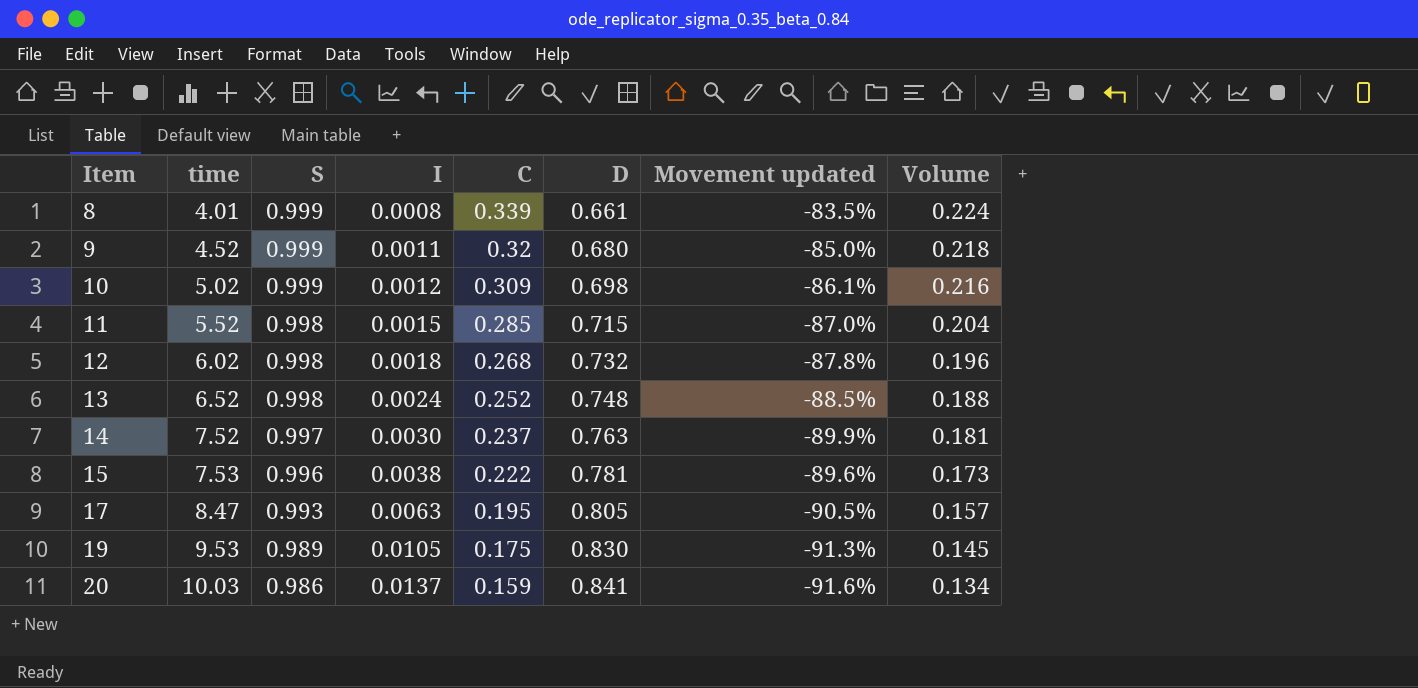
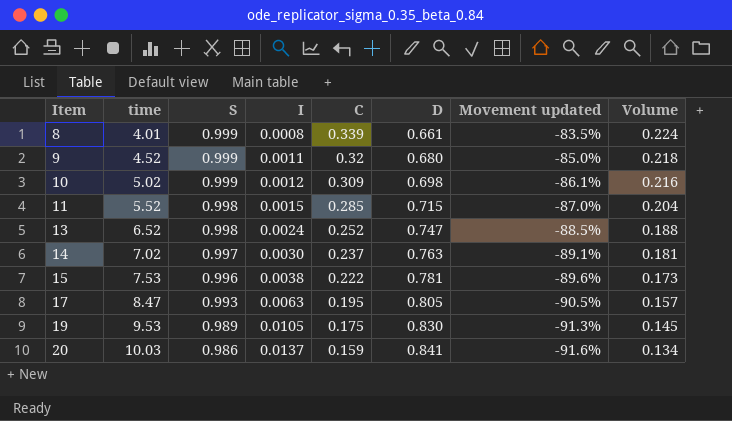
row 12: 6.02 | 0.998 | 0.0018 | 0.268 | 0.732 | -87.8% | 0.196 -> none
13 | D: 0.748 -> 0.747
14 | time: 7.52 -> 7.02
14 | Movement updated: -89.9% -> -89.1%

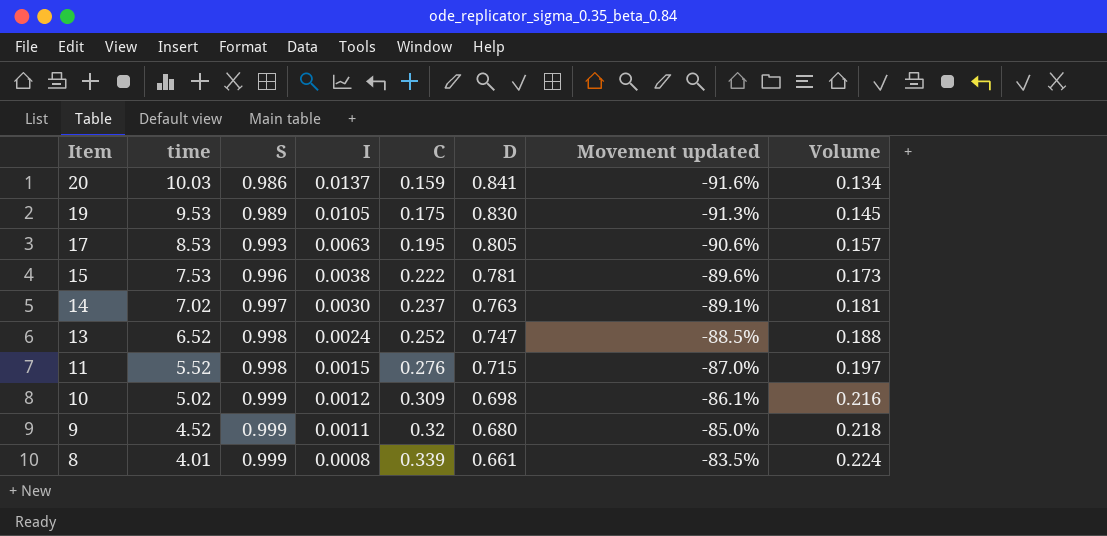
row order: Item ascending -> Item descending
17 | time: 8.47 -> 8.53
17 | Movement updated: -90.5% -> -90.6%
11 | C: 0.285 -> 0.276
11 | Volume: 0.204 -> 0.197

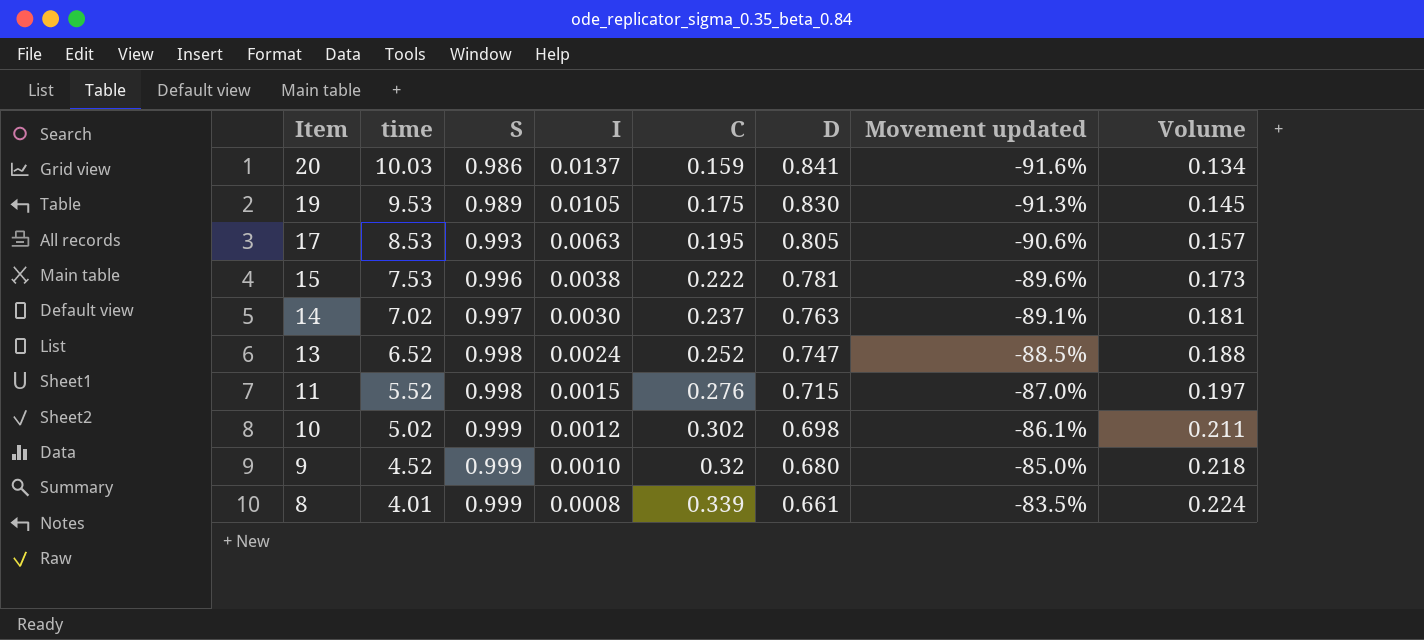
10 | C: 0.309 -> 0.302
10 | Volume: 0.216 -> 0.211
9 | I: 0.0011 -> 0.0010

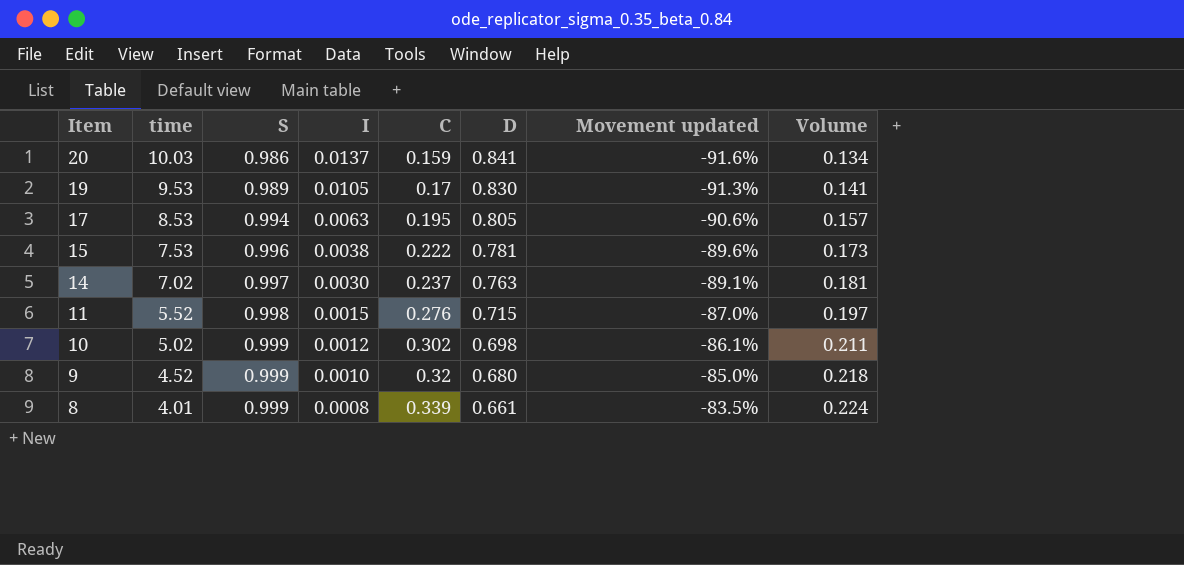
row 13: 6.52 | 0.998 | 0.0024 | 0.252 | 0.747 | -88.5% | 0.188 -> none
19 | C: 0.175 -> 0.17
19 | Volume: 0.145 -> 0.141
17 | S: 0.993 -> 0.994

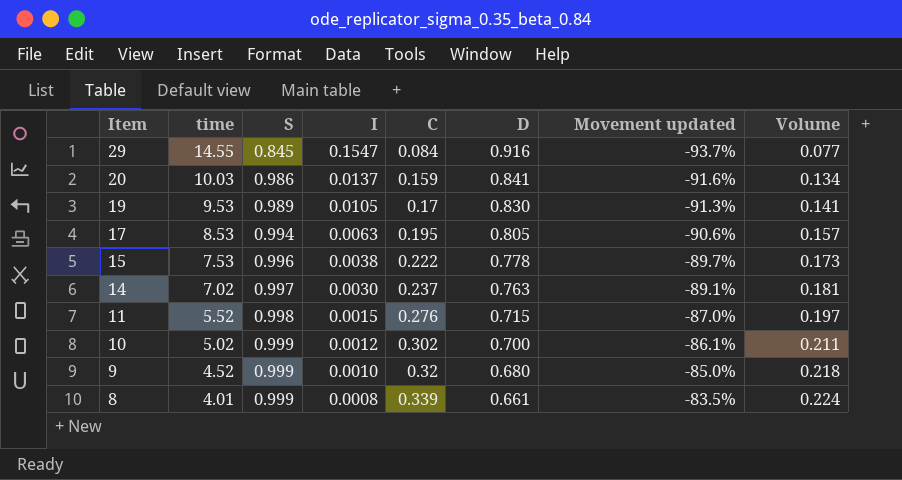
row 29: none -> 14.55 | 0.845 | 0.1547 | 0.084 | 0.916 | -93.7% | 0.077
15 | D: 0.781 -> 0.778
15 | Movement updated: -89.6% -> -89.7%
10 | D: 0.698 -> 0.700

